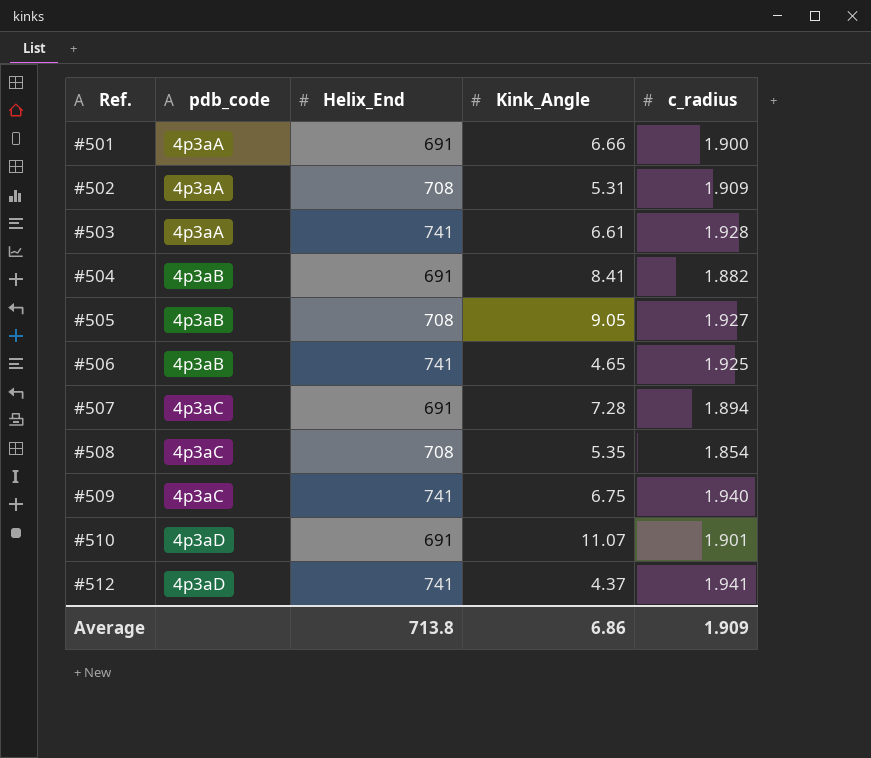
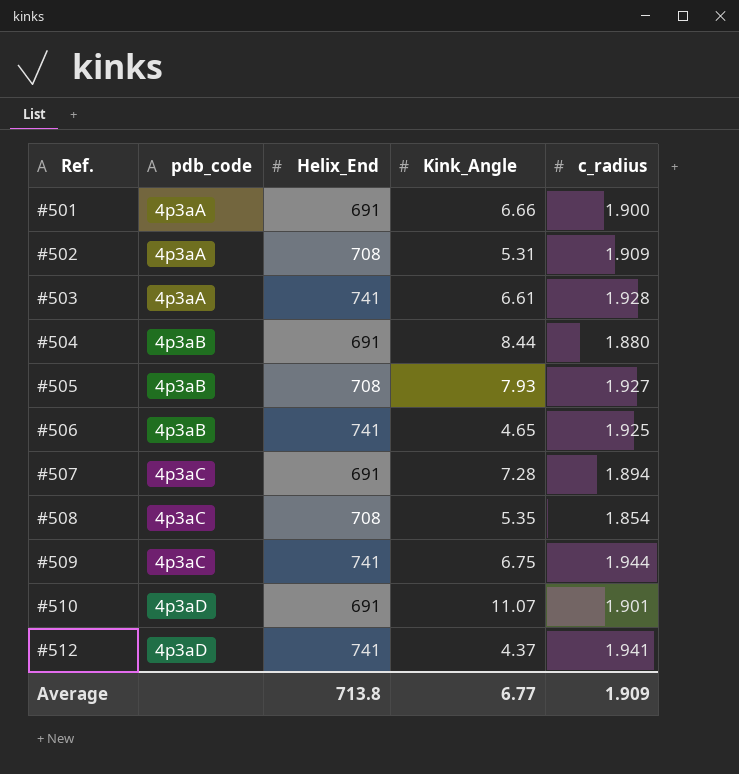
#504 | Kink_Angle: 8.41 -> 8.44
#504 | c_radius: 1.882 -> 1.880
#505 | Kink_Angle: 9.05 -> 7.93
#509 | c_radius: 1.940 -> 1.944
Average | Kink_Angle: 6.86 -> 6.77

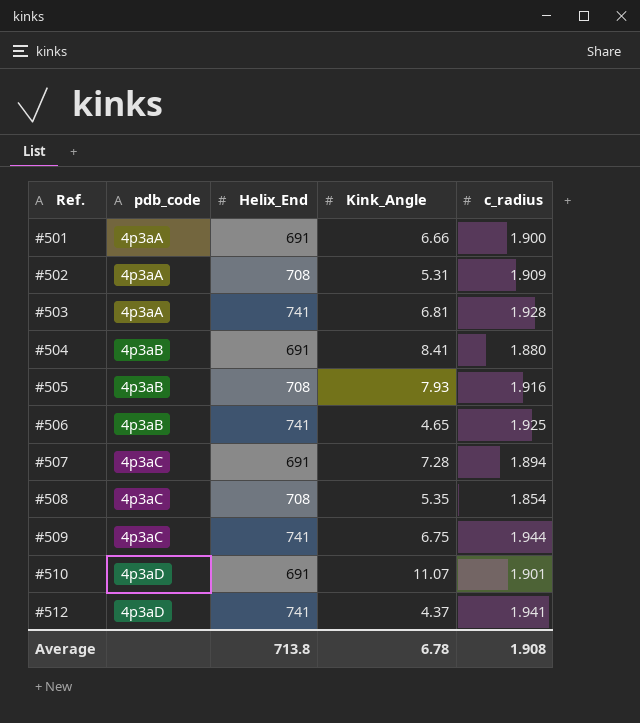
#503 | Kink_Angle: 6.61 -> 6.81
#504 | Kink_Angle: 8.44 -> 8.41
#505 | c_radius: 1.927 -> 1.916
Average | Kink_Angle: 6.77 -> 6.78
Average | c_radius: 1.909 -> 1.908

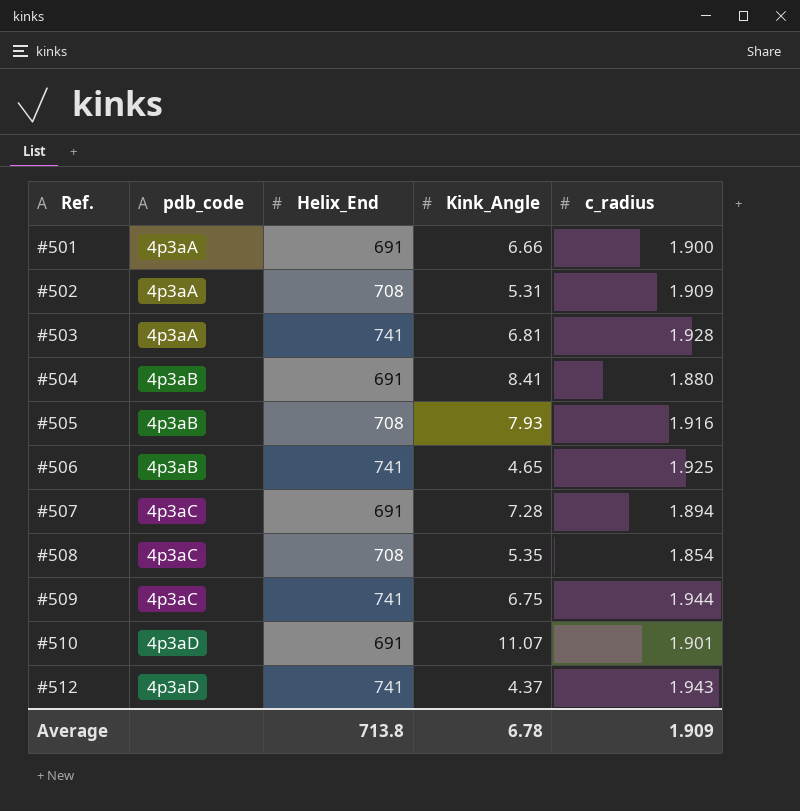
#512 | c_radius: 1.941 -> 1.943
Average | c_radius: 1.908 -> 1.909

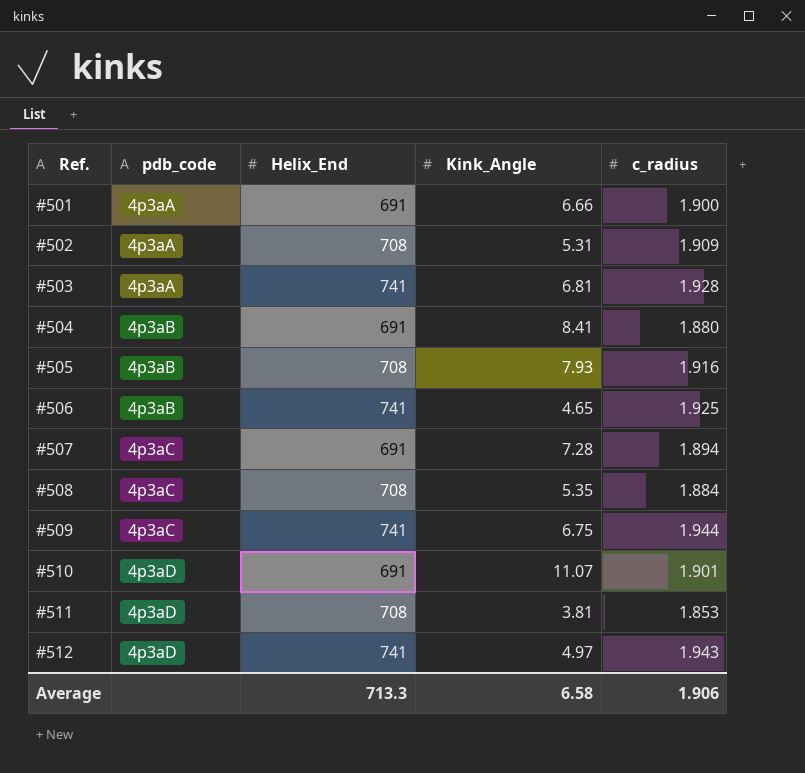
#508 | c_radius: 1.854 -> 1.884
row #511: none -> 4p3aD | 708 | 3.81 | 1.853
#512 | Kink_Angle: 4.37 -> 4.97
Average | Helix_End: 713.8 -> 713.3
Average | Kink_Angle: 6.78 -> 6.58
Average | c_radius: 1.909 -> 1.906

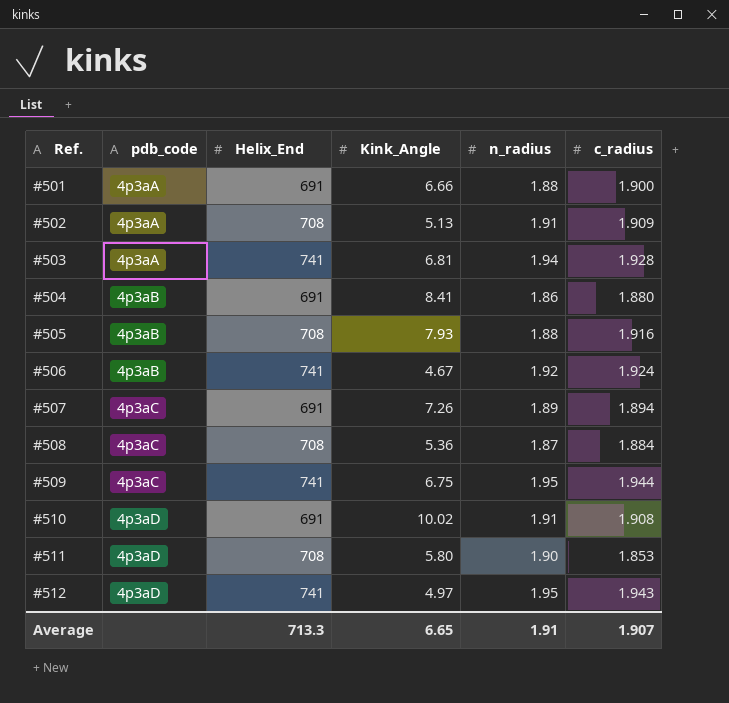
column n_radius | position: none -> 5
#502 | Kink_Angle: 5.31 -> 5.13
#506 | Kink_Angle: 4.65 -> 4.67
#506 | c_radius: 1.925 -> 1.924
#507 | Kink_Angle: 7.28 -> 7.26
#508 | Kink_Angle: 5.35 -> 5.36
#510 | Kink_Angle: 11.07 -> 10.02
#510 | c_radius: 1.901 -> 1.908
#511 | Kink_Angle: 3.81 -> 5.80
Average | Kink_Angle: 6.58 -> 6.65
Average | c_radius: 1.906 -> 1.907

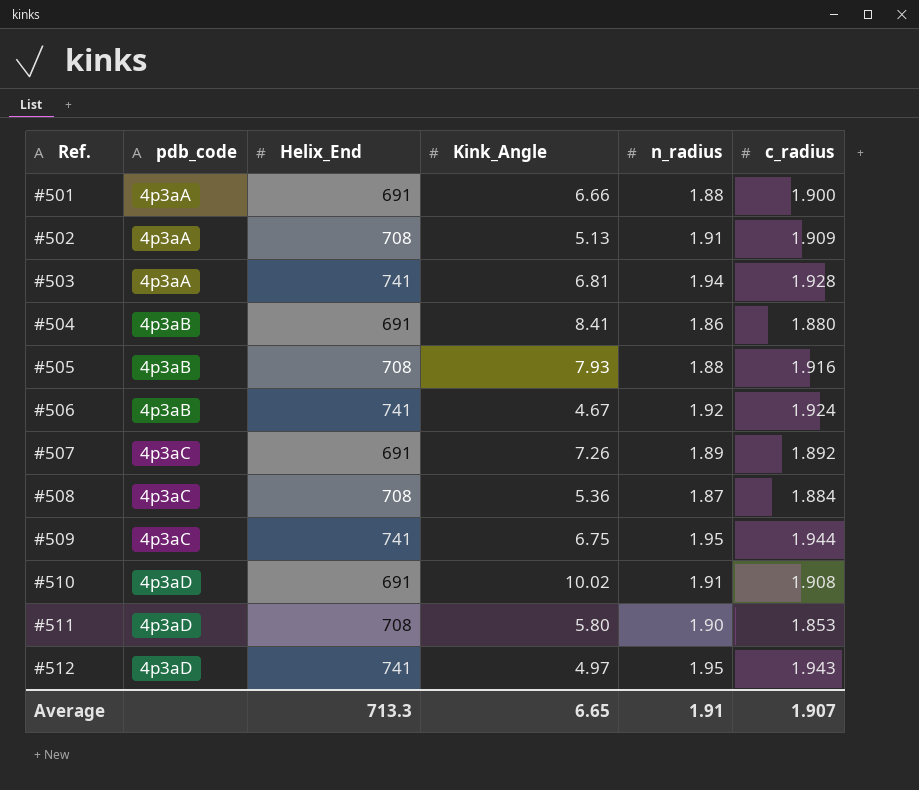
#507 | c_radius: 1.894 -> 1.892

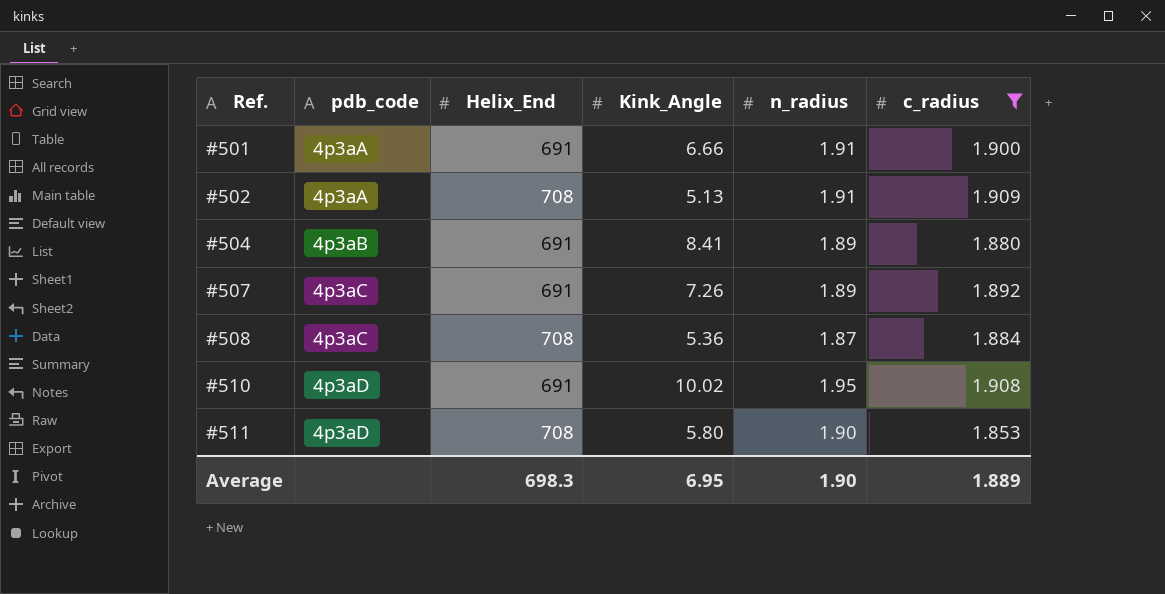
filter: none -> c_radius <= 1.909
#501 | n_radius: 1.88 -> 1.91
#504 | n_radius: 1.86 -> 1.89
#510 | n_radius: 1.91 -> 1.95
Average | Helix_End: 713.3 -> 698.3
Average | Kink_Angle: 6.65 -> 6.95
Average | n_radius: 1.91 -> 1.90
Average | c_radius: 1.907 -> 1.889

